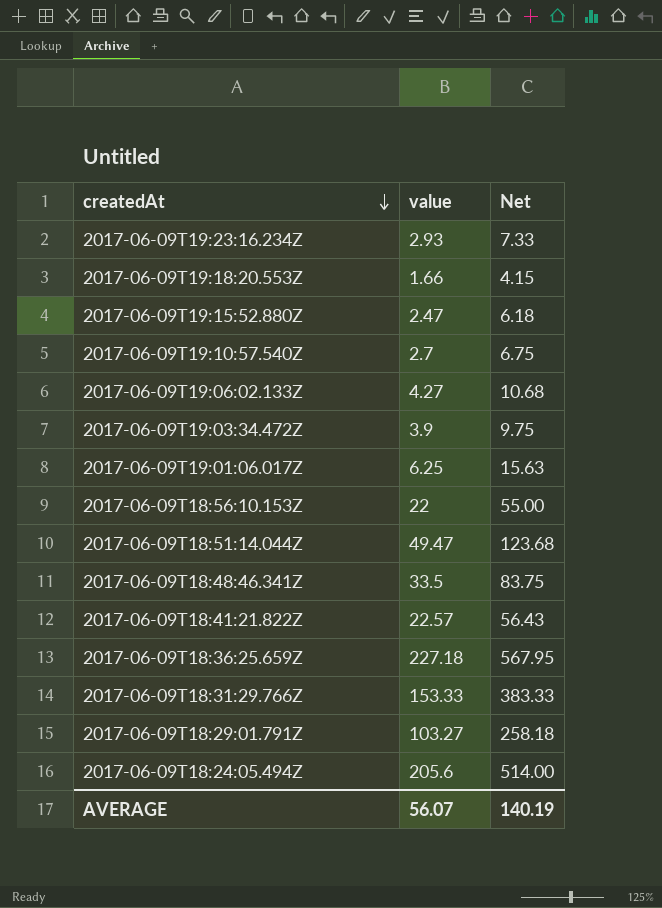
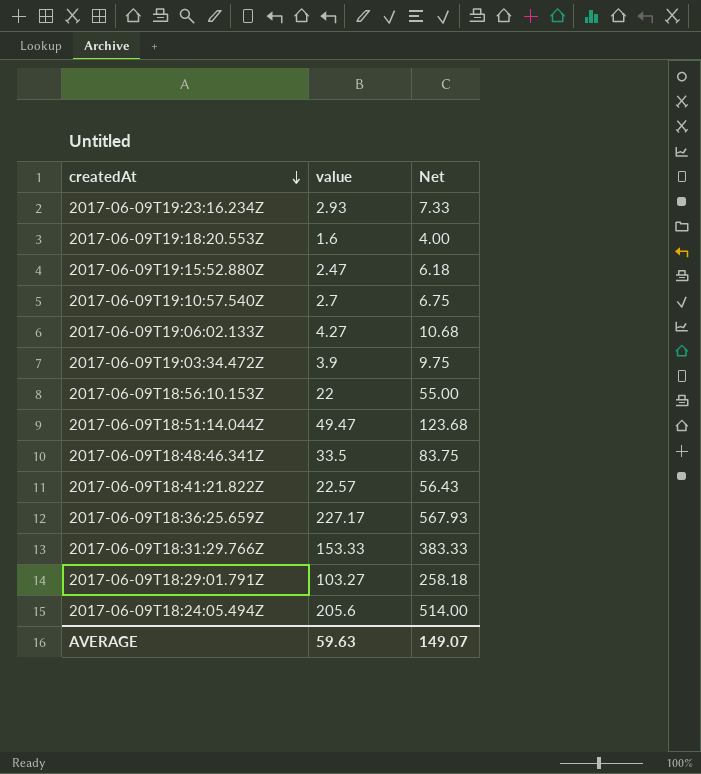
row 2017-06-09T19:01:06.017Z: 6.25 | 15.63 -> none
2017-06-09T19:18:20.553Z | value: 1.66 -> 1.6
2017-06-09T19:18:20.553Z | Net: 4.15 -> 4.00
2017-06-09T18:36:25.659Z | value: 227.18 -> 227.17
2017-06-09T18:36:25.659Z | Net: 567.95 -> 567.93
AVERAGE | value: 56.07 -> 59.63
AVERAGE | Net: 140.19 -> 149.07

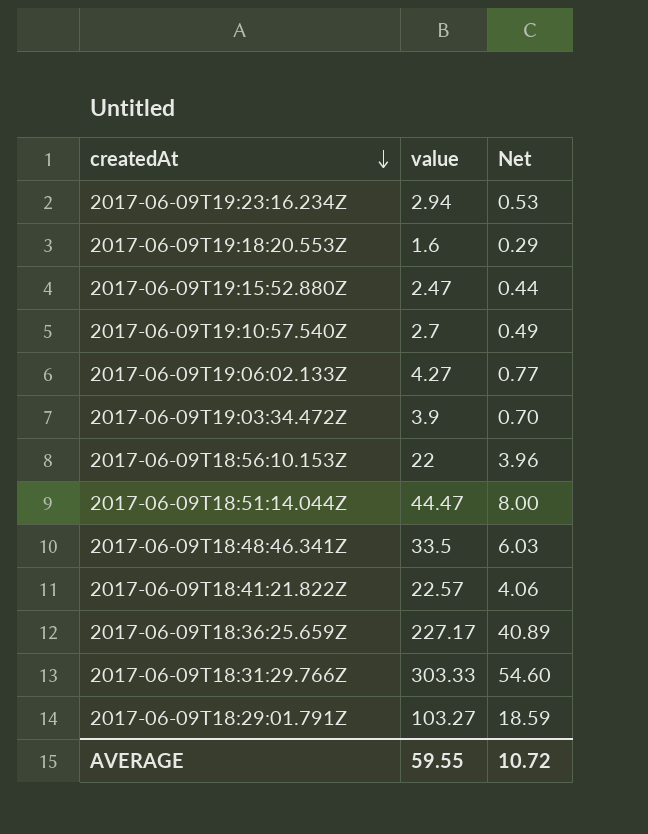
column Net | formula: [value] * 2.5 -> [value] * 0.18
row 2017-06-09T18:24:05.494Z: 205.6 | 514.00 -> none
2017-06-09T19:23:16.234Z | value: 2.93 -> 2.94
2017-06-09T18:51:14.044Z | value: 49.47 -> 44.47
2017-06-09T18:31:29.766Z | value: 153.33 -> 303.33
AVERAGE | value: 59.63 -> 59.55
AVERAGE | Net: 149.07 -> 10.72

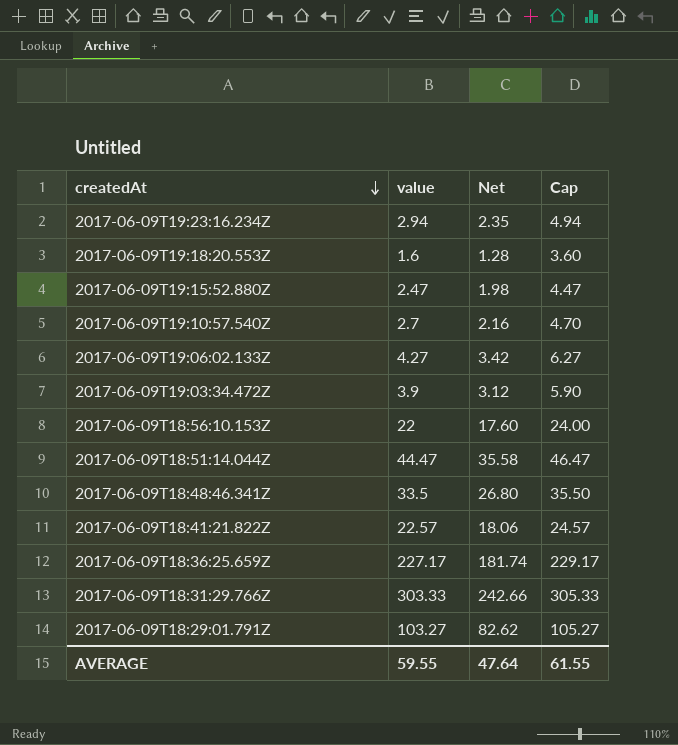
column Net | formula: [value] * 0.18 -> [value] * 0.8
column Cap | formula: none -> [value] + 2
AVERAGE | Net: 10.72 -> 47.64

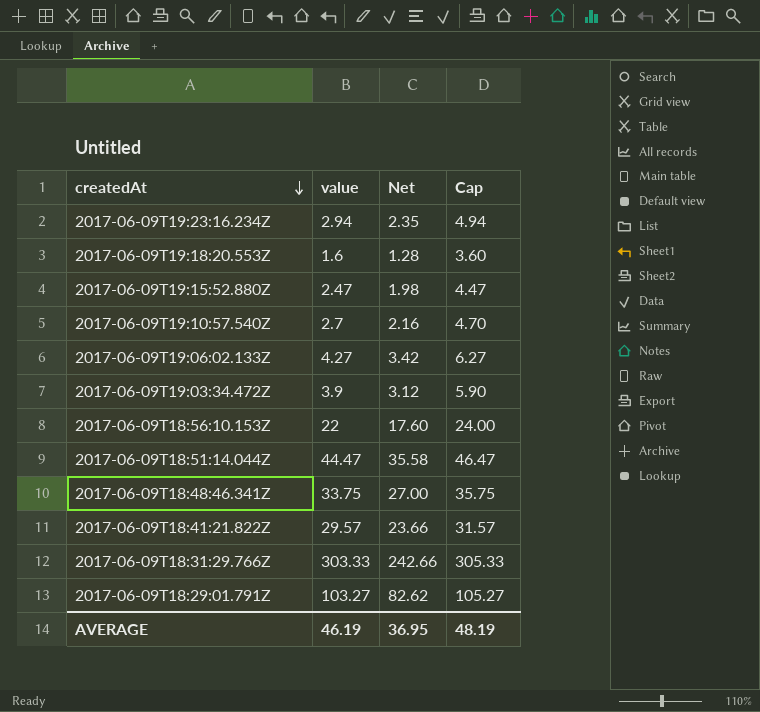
row 2017-06-09T18:36:25.659Z: 227.17 | 181.74 | 229.17 -> none
2017-06-09T18:48:46.341Z | value: 33.5 -> 33.75
2017-06-09T18:48:46.341Z | Net: 26.80 -> 27.00
2017-06-09T18:48:46.341Z | Cap: 35.50 -> 35.75
2017-06-09T18:41:21.822Z | value: 22.57 -> 29.57
2017-06-09T18:41:21.822Z | Net: 18.06 -> 23.66
2017-06-09T18:41:21.822Z | Cap: 24.57 -> 31.57
AVERAGE | value: 59.55 -> 46.19
AVERAGE | Net: 47.64 -> 36.95
AVERAGE | Cap: 61.55 -> 48.19

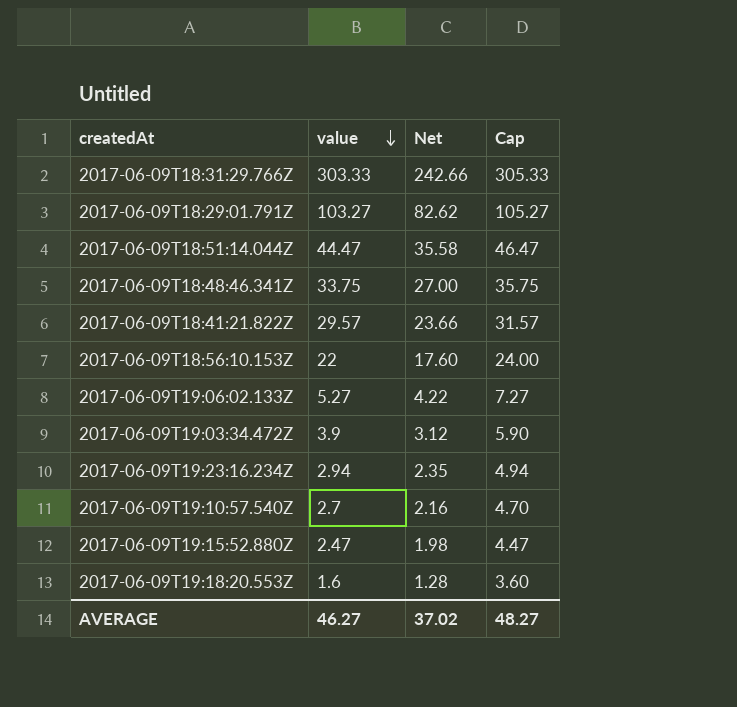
row order: createdAt descending -> value descending
2017-06-09T19:06:02.133Z | value: 4.27 -> 5.27
2017-06-09T19:06:02.133Z | Net: 3.42 -> 4.22
2017-06-09T19:06:02.133Z | Cap: 6.27 -> 7.27
AVERAGE | value: 46.19 -> 46.27
AVERAGE | Net: 36.95 -> 37.02
AVERAGE | Cap: 48.19 -> 48.27

